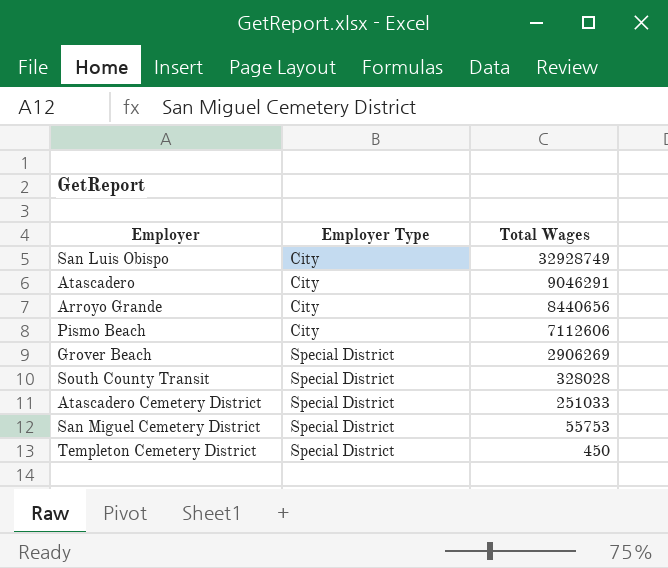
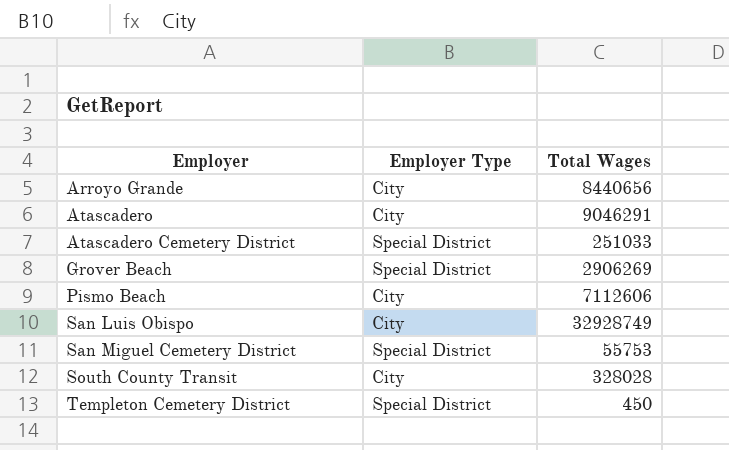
row order: Employer Type ascending -> Employer ascending
South County Transit | Employer Type: Special District -> City

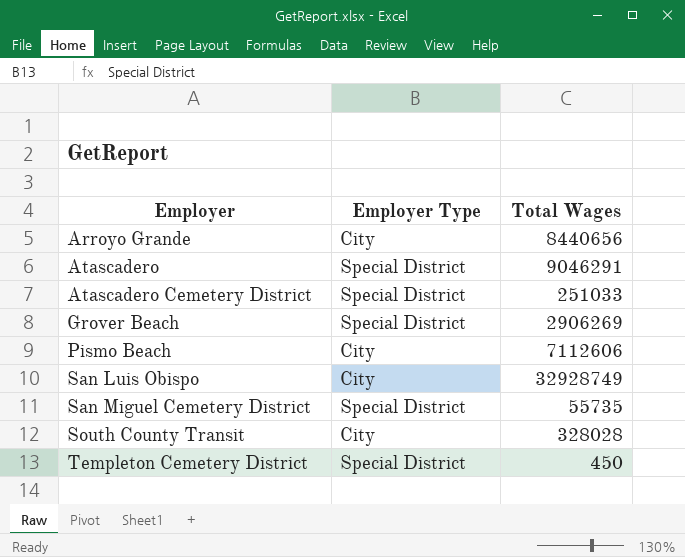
Atascadero | Employer Type: City -> Special District
San Miguel Cemetery District | Total Wages: 55753 -> 55735

